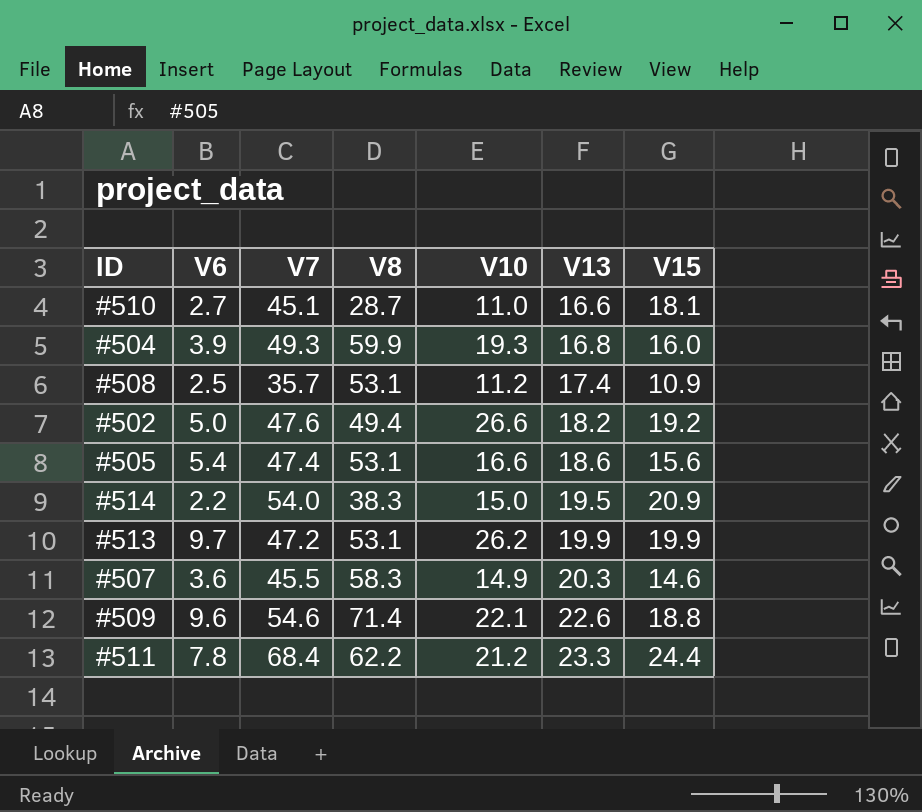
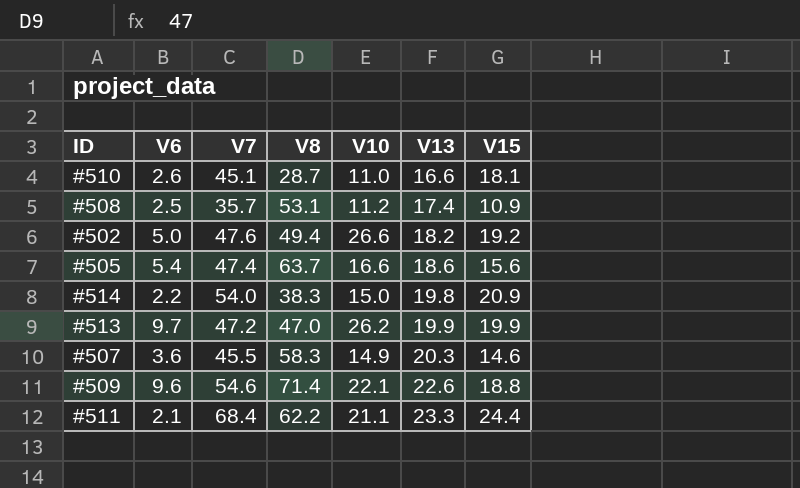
row #504: 3.9 | 49.3 | 59.9 | 19.3 | 16.8 | 16.0 -> none
#510 | V6: 2.7 -> 2.6
#505 | V8: 53.1 -> 63.7
#514 | V13: 19.5 -> 19.8
#513 | V8: 53.1 -> 47.0
#511 | V6: 7.8 -> 2.1
#511 | V10: 21.2 -> 21.1

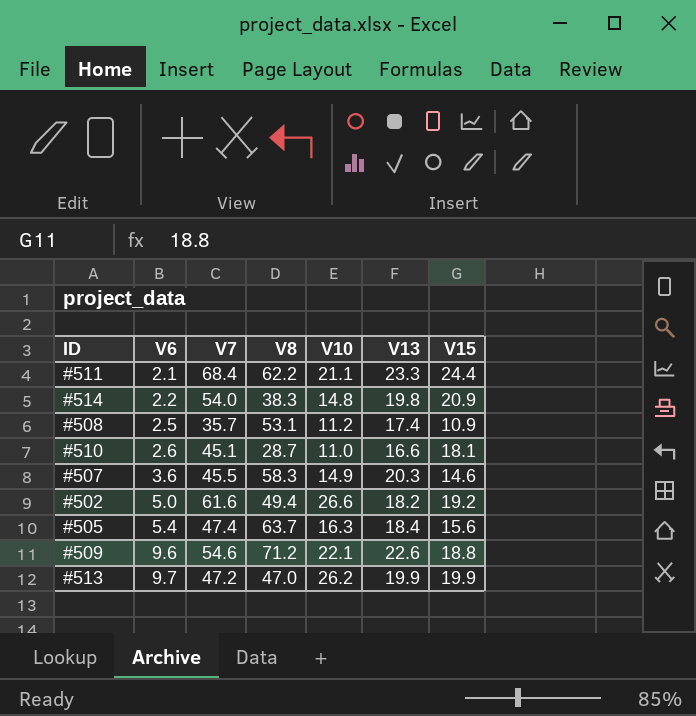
row order: V13 ascending -> V6 ascending
#514 | V10: 15.0 -> 14.8
#502 | V7: 47.6 -> 61.6
#505 | V10: 16.6 -> 16.3
#505 | V13: 18.6 -> 18.4
#509 | V8: 71.4 -> 71.2

